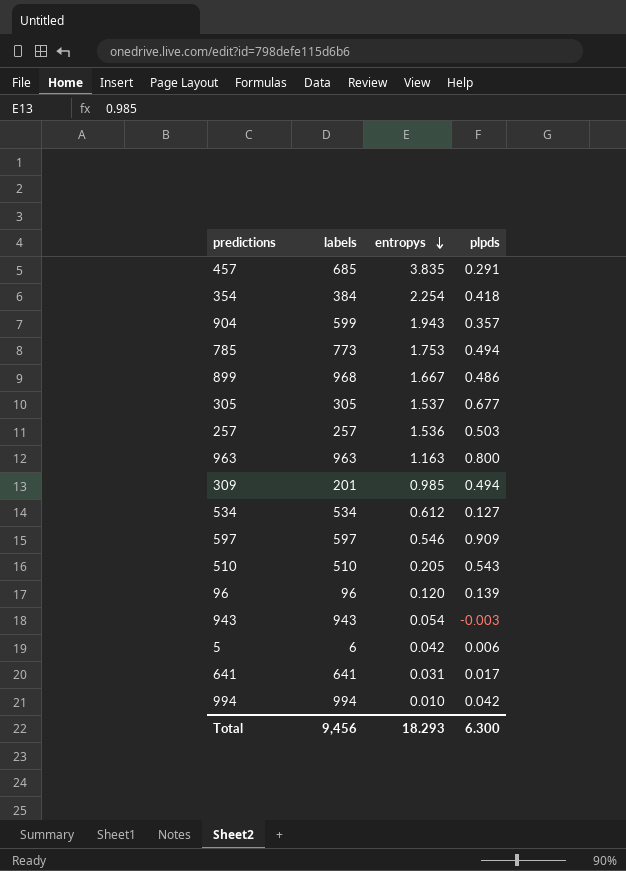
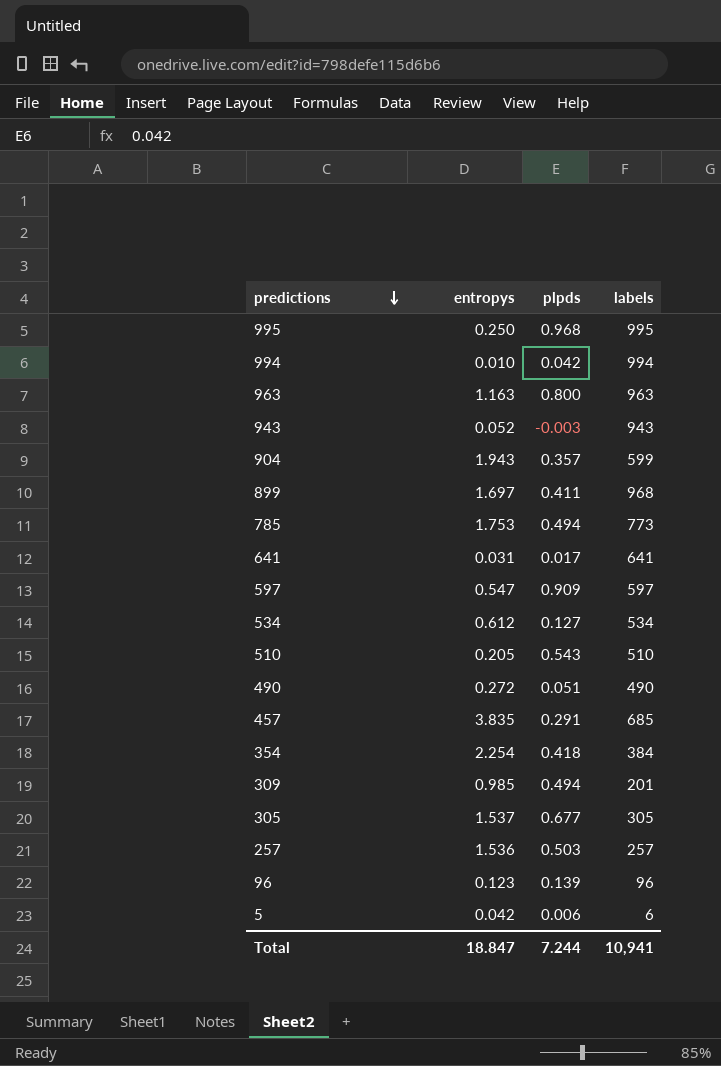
row order: entropys descending -> predictions descending
column labels | position: 2 -> 4
row 995: none -> 0.250 | 0.968 | 995
943 | entropys: 0.054 -> 0.052
899 | entropys: 1.667 -> 1.697
899 | plpds: 0.486 -> 0.411
597 | entropys: 0.546 -> 0.547
row 490: none -> 0.272 | 0.051 | 490
96 | entropys: 0.120 -> 0.123
Total | entropys: 18.293 -> 18.847
Total | plpds: 6.300 -> 7.244
Total | labels: 9,456 -> 10,941

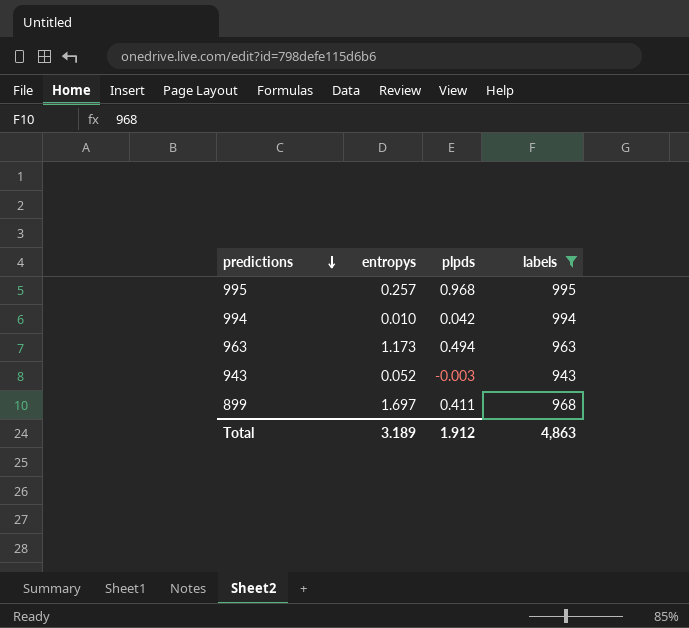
filter: none -> labels >= 943
995 | entropys: 0.250 -> 0.257
963 | entropys: 1.163 -> 1.173
963 | plpds: 0.800 -> 0.494
Total | entropys: 18.847 -> 3.189
Total | plpds: 7.244 -> 1.912
Total | labels: 10,941 -> 4,863

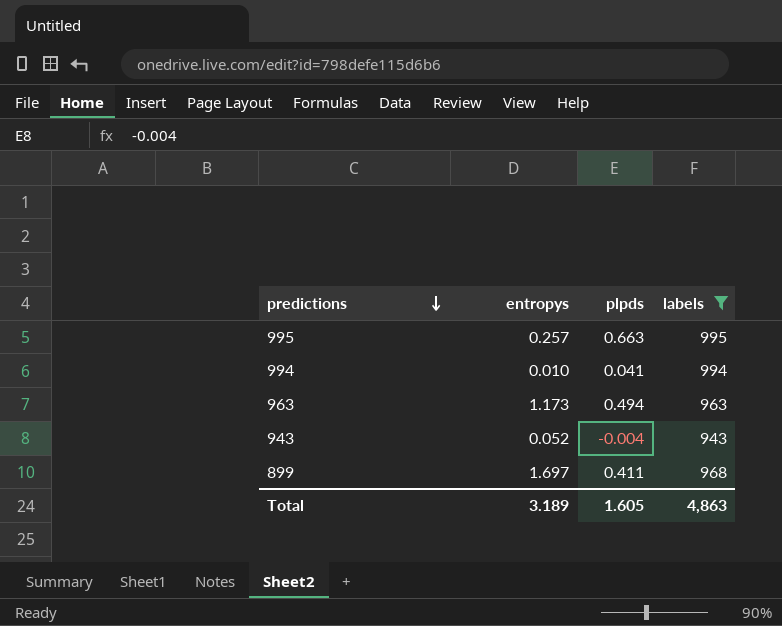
995 | plpds: 0.968 -> 0.663
994 | plpds: 0.042 -> 0.041
943 | plpds: -0.003 -> -0.004
Total | plpds: 1.912 -> 1.605

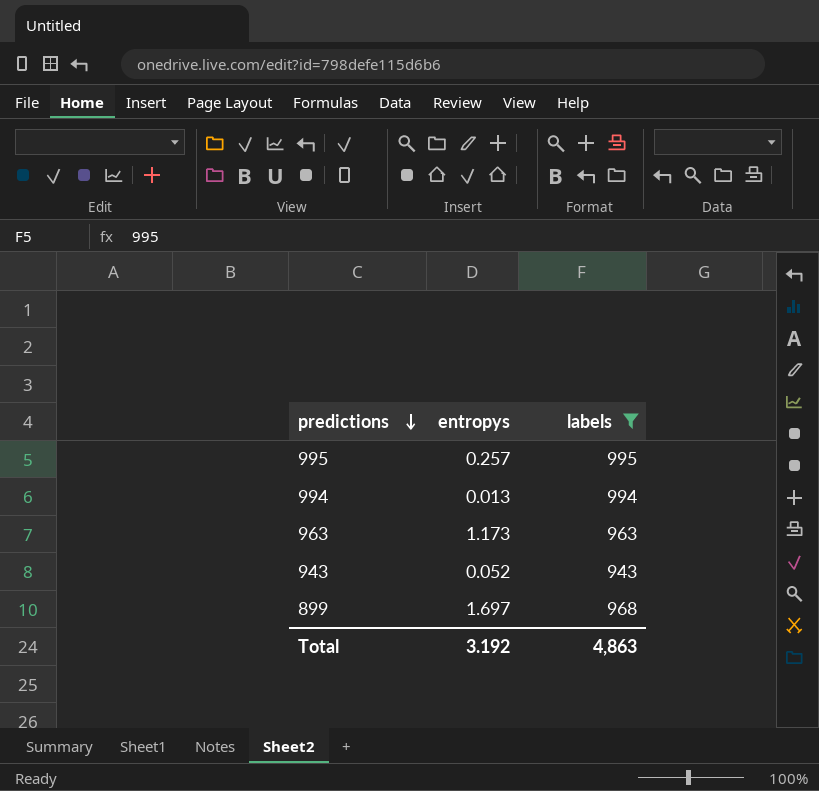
column plpds | position: 3 -> none
994 | entropys: 0.010 -> 0.013
Total | entropys: 3.189 -> 3.192

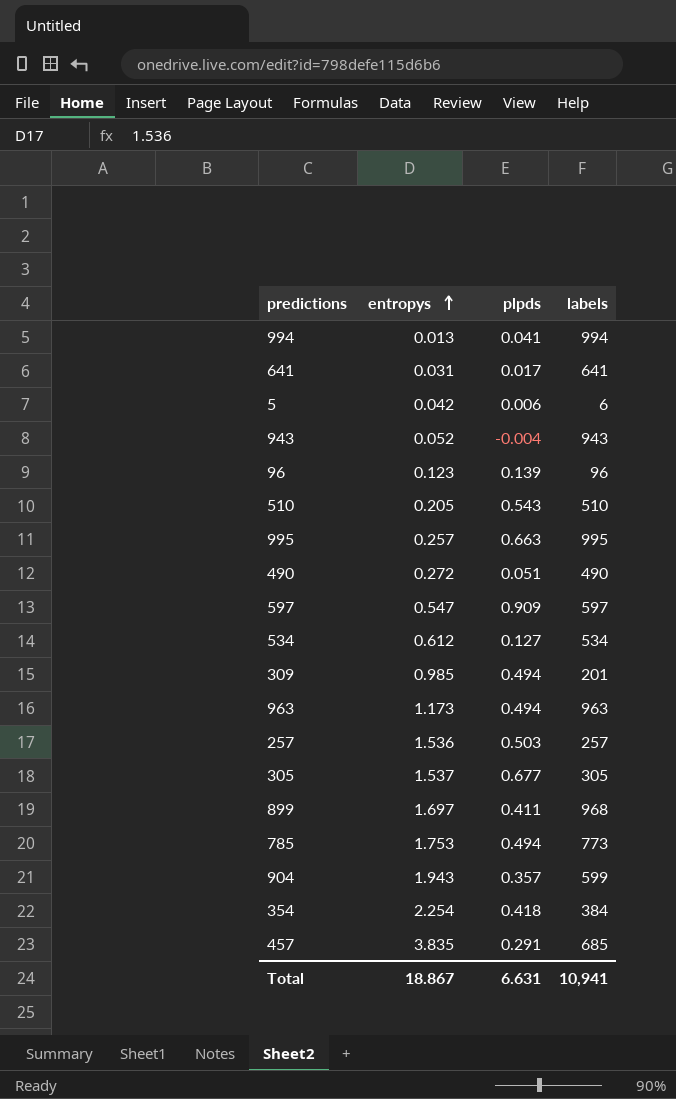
filter: labels >= 943 -> none
row order: predictions descending -> entropys ascending
column plpds | position: none -> 3
Total | entropys: 3.192 -> 18.867
Total | labels: 4,863 -> 10,941

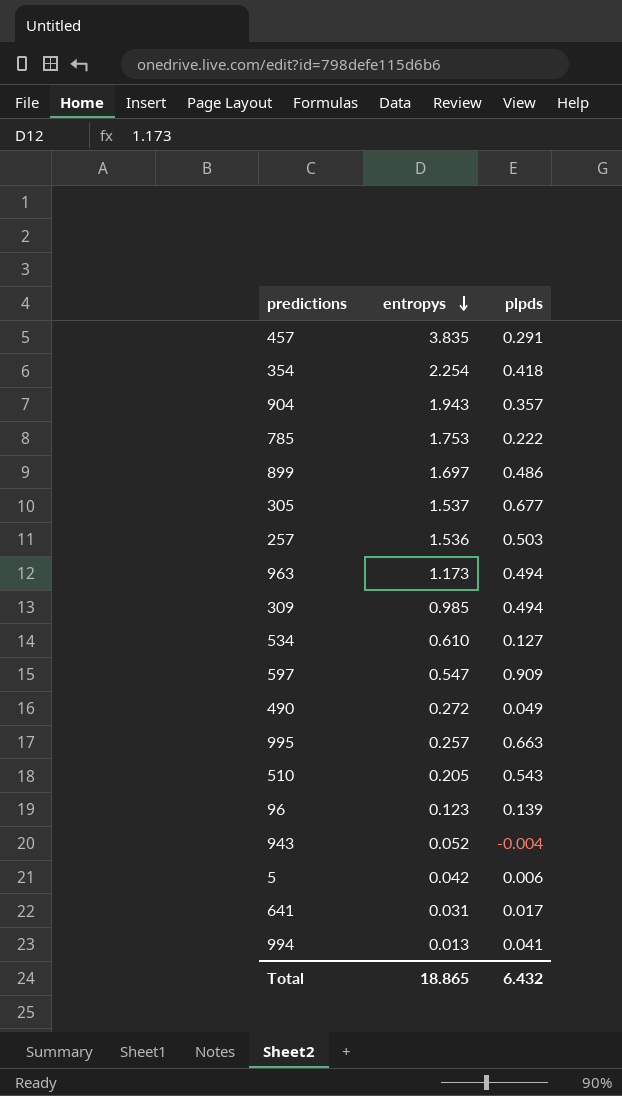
row order: entropys ascending -> entropys descending
column labels | position: 4 -> none
785 | plpds: 0.494 -> 0.222
899 | plpds: 0.411 -> 0.486
534 | entropys: 0.612 -> 0.610
490 | plpds: 0.051 -> 0.049
Total | entropys: 18.867 -> 18.865
Total | plpds: 6.631 -> 6.432

